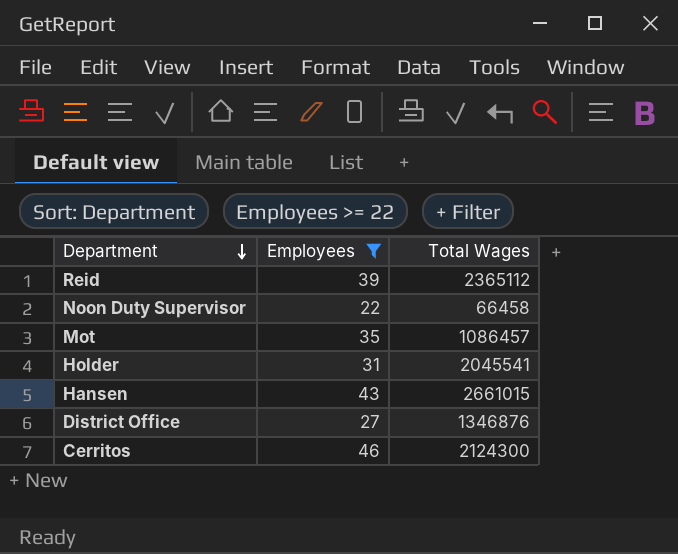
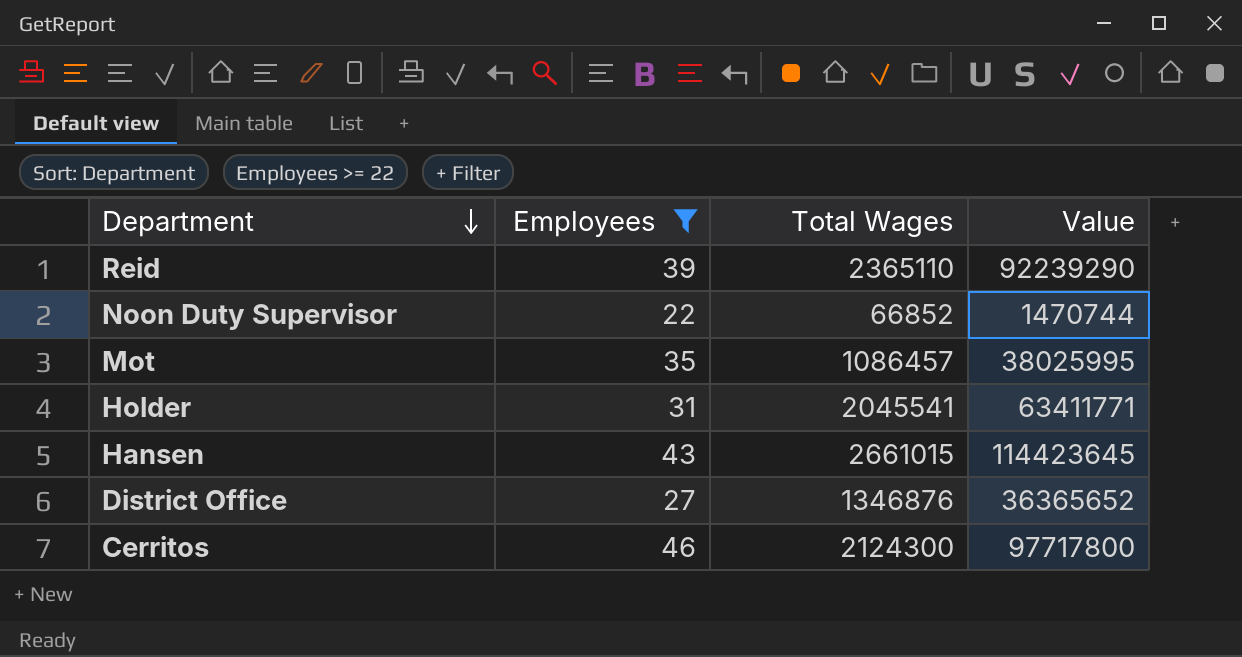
column Value | formula: none -> [Employees] * [Total Wages]
Reid | Total Wages: 2365112 -> 2365110
Noon Duty Supervisor | Total Wages: 66458 -> 66852

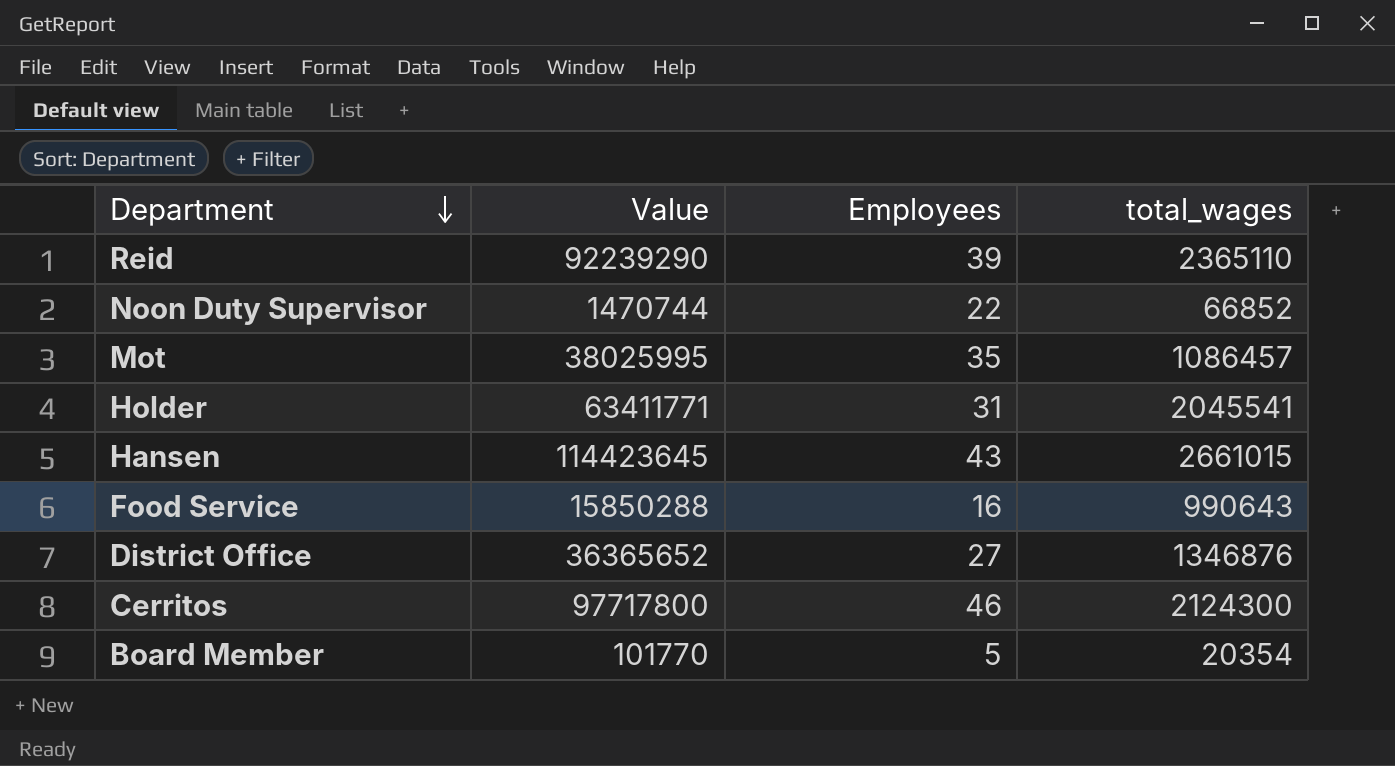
filter: Employees >= 22 -> none
column Value | position: 4 -> 2
column name: Total Wages -> total_wages

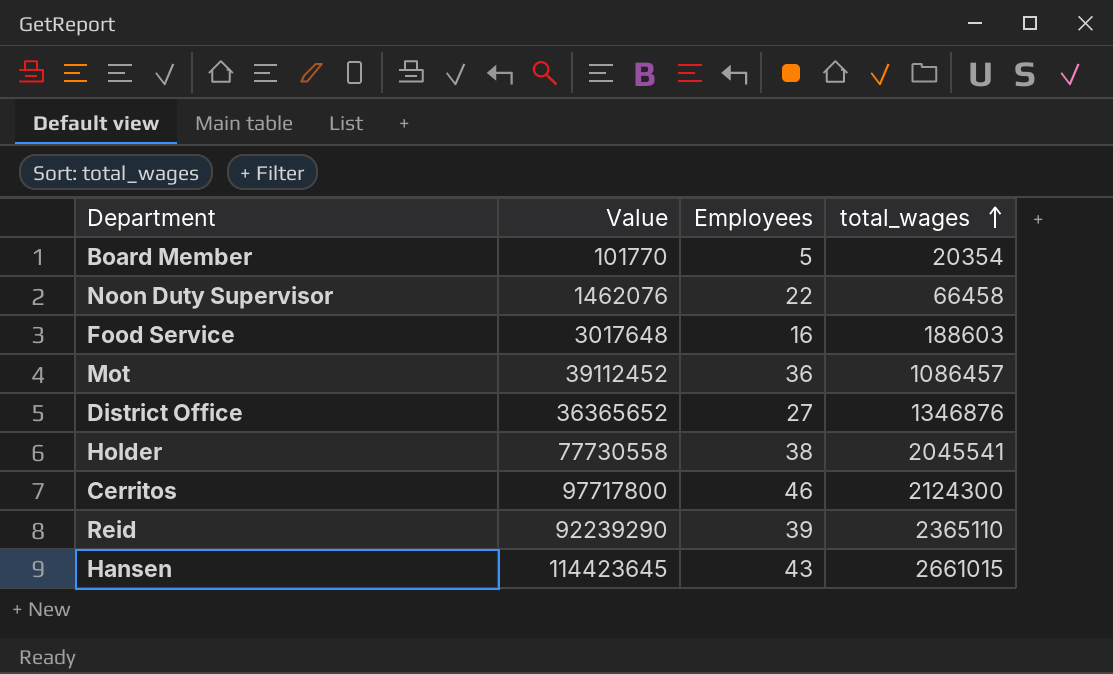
row order: Department descending -> total_wages ascending
Noon Duty Supervisor | Value: 1470744 -> 1462076
Noon Duty Supervisor | total_wages: 66852 -> 66458
Food Service | Value: 15850288 -> 3017648
Food Service | total_wages: 990643 -> 188603
Mot | Value: 38025995 -> 39112452
Mot | Employees: 35 -> 36
Holder | Value: 63411771 -> 77730558
Holder | Employees: 31 -> 38

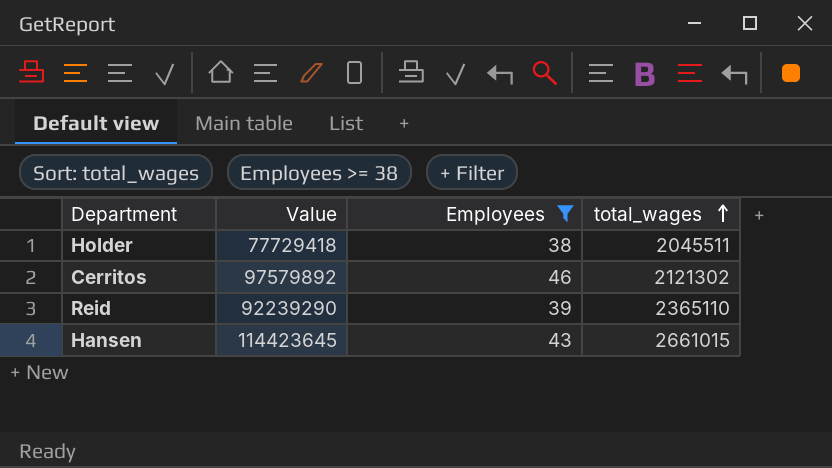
filter: none -> Employees >= 38
Holder | Value: 77730558 -> 77729418
Holder | total_wages: 2045541 -> 2045511
Cerritos | Value: 97717800 -> 97579892
Cerritos | total_wages: 2124300 -> 2121302

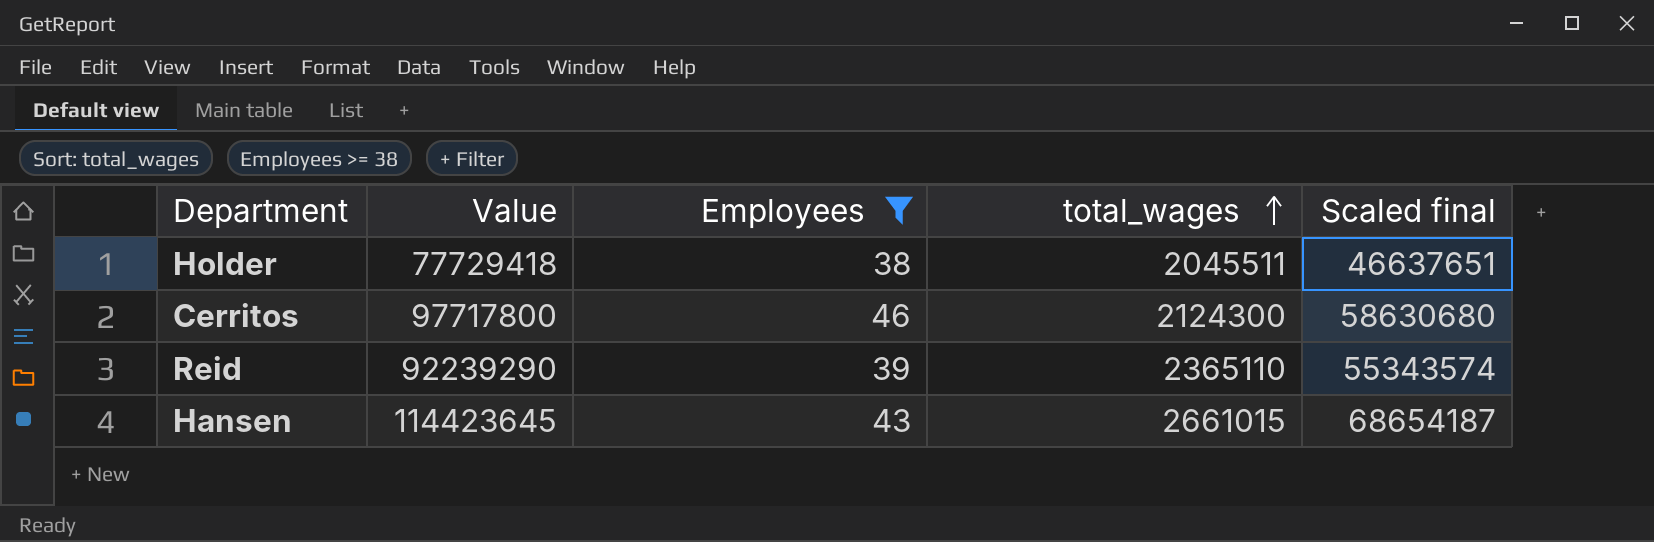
column Scaled final | formula: none -> [Value] * 0.6
Cerritos | Value: 97579892 -> 97717800
Cerritos | total_wages: 2121302 -> 2124300

